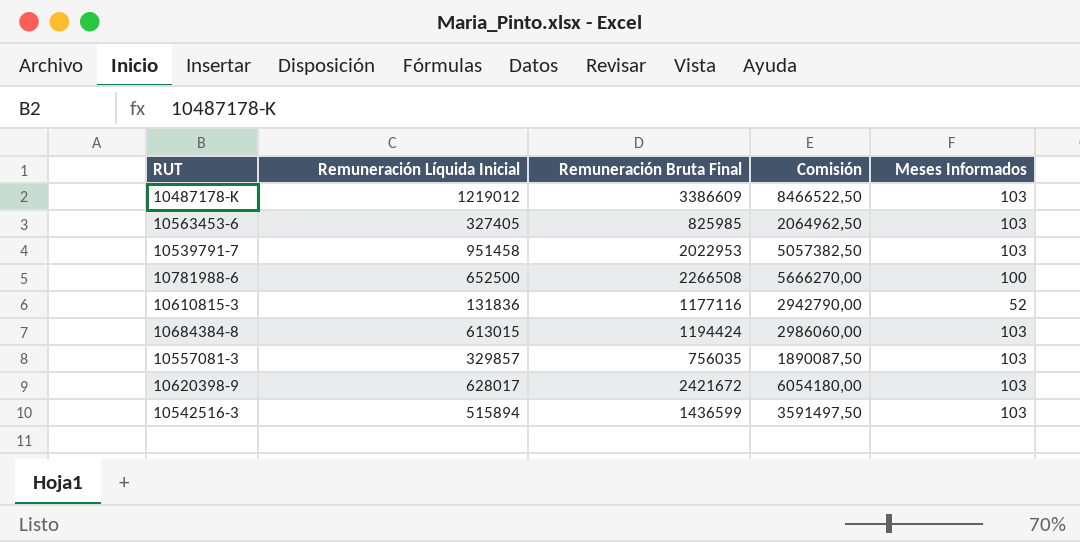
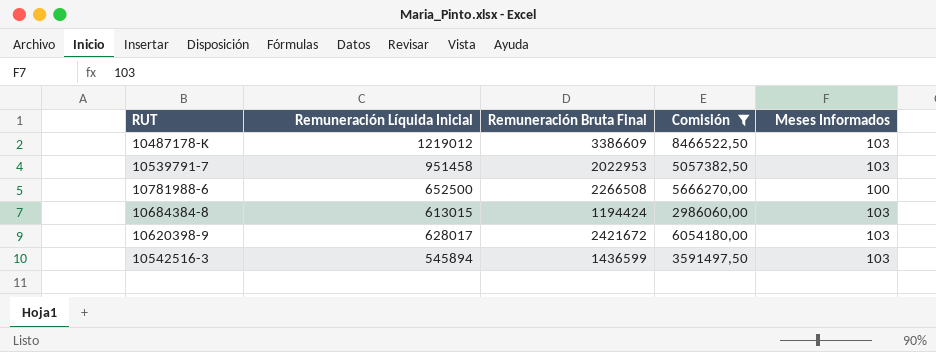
filter: none -> Comisión >= 2986060,00
10542516-3 | Remuneración Líquida Inicial: 515894 -> 545894

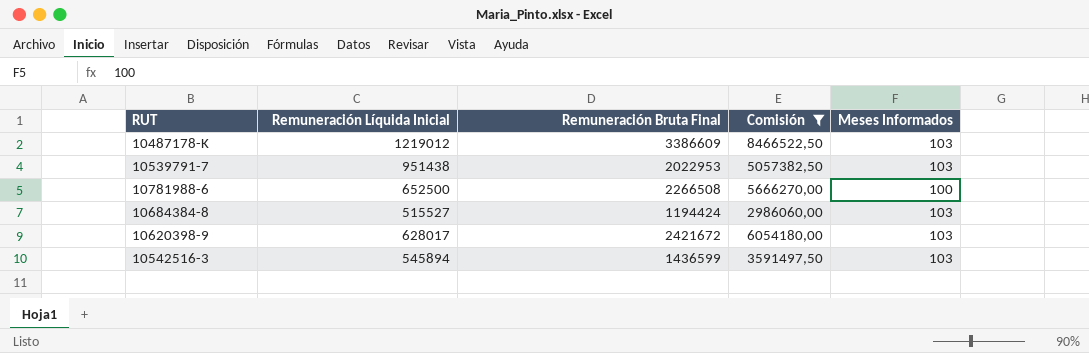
10539791-7 | Remuneración Líquida Inicial: 951458 -> 951438
10684384-8 | Remuneración Líquida Inicial: 613015 -> 515527

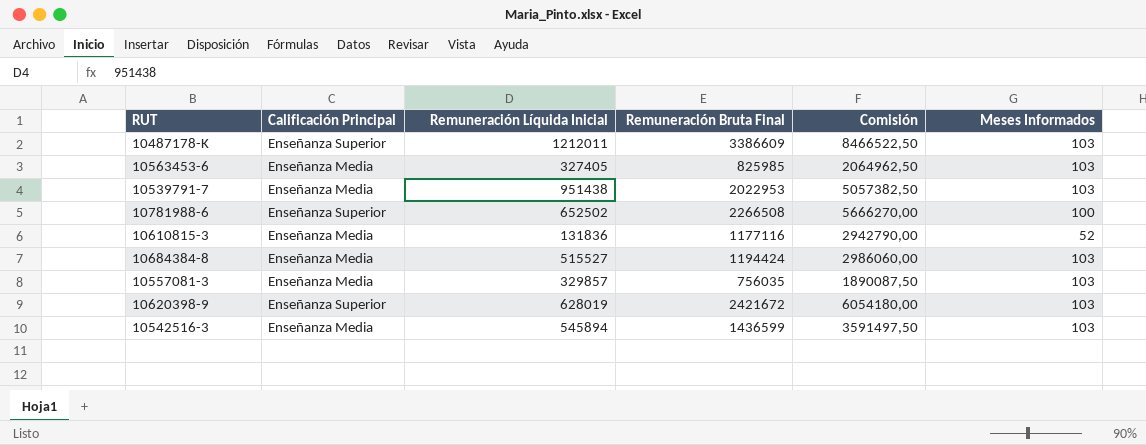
filter: Comisión >= 2986060,00 -> none
column Calificación Principal | position: none -> 2
10487178-K | Remuneración Líquida Inicial: 1219012 -> 1212011
10781988-6 | Remuneración Líquida Inicial: 652500 -> 652502
10620398-9 | Remuneración Líquida Inicial: 628017 -> 628019

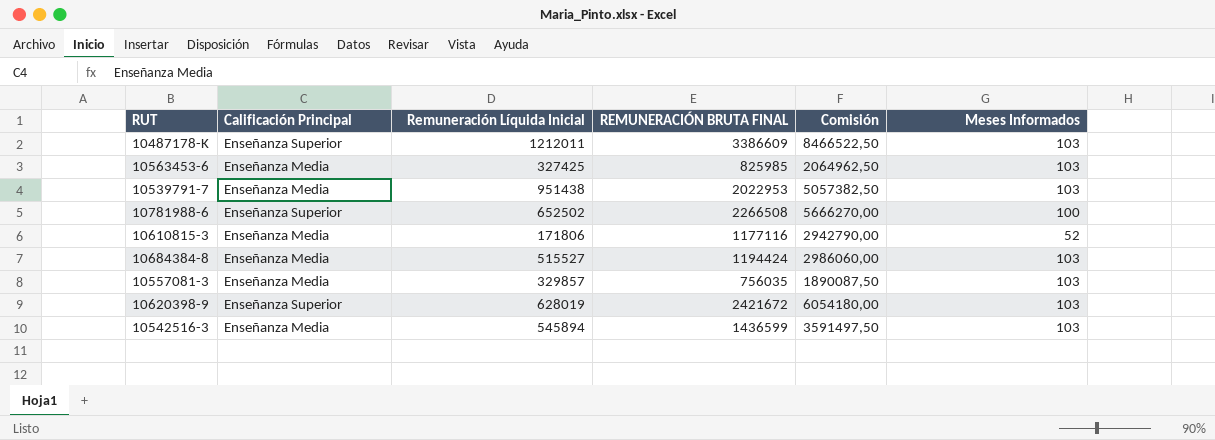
column name: Remuneración Bruta Final -> REMUNERACIÓN BRUTA FINAL
10563453-6 | Remuneración Líquida Inicial: 327405 -> 327425
10610815-3 | Remuneración Líquida Inicial: 131836 -> 171806

